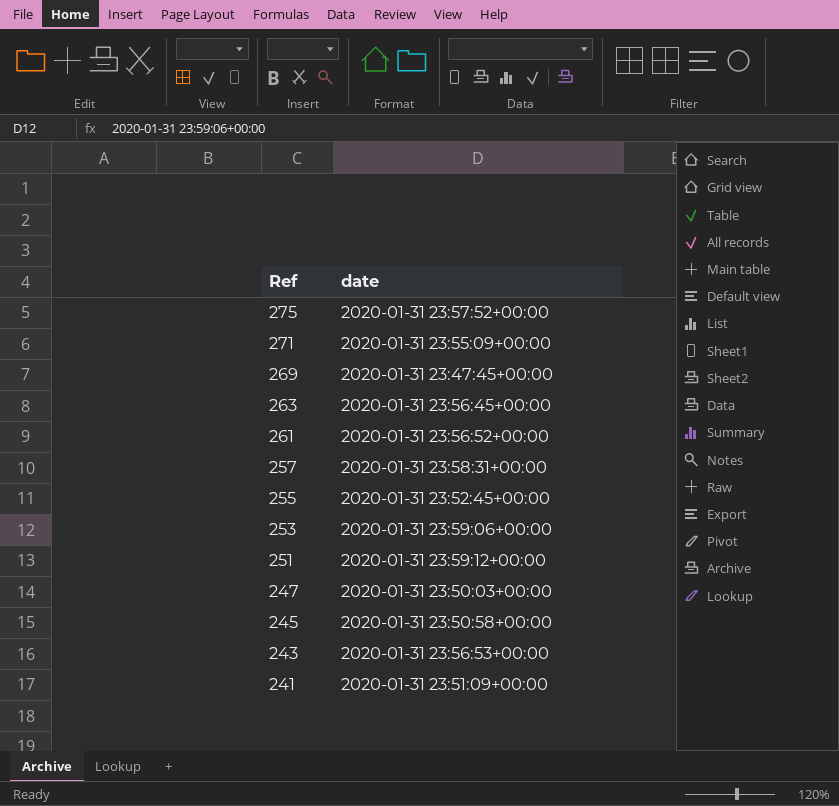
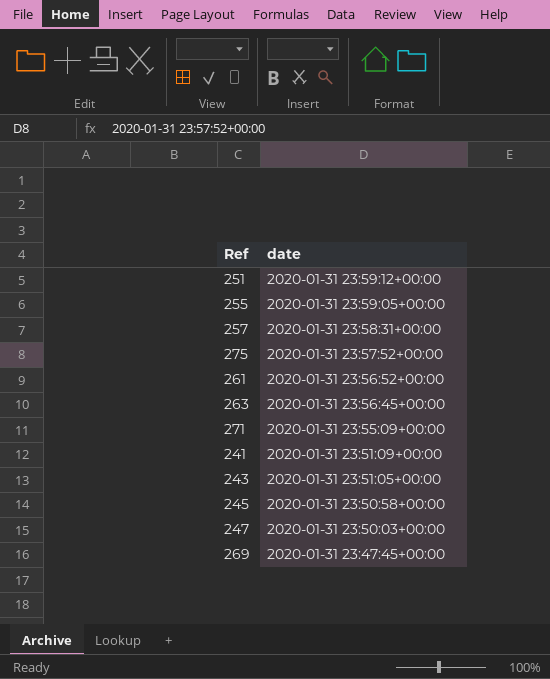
row order: Ref descending -> date descending
row 253: 2020-01-31 23:59:06+00:00 -> none
255 | date: 2020-01-31 23:52:45+00:00 -> 2020-01-31 23:59:05+00:00
243 | date: 2020-01-31 23:56:53+00:00 -> 2020-01-31 23:51:05+00:00

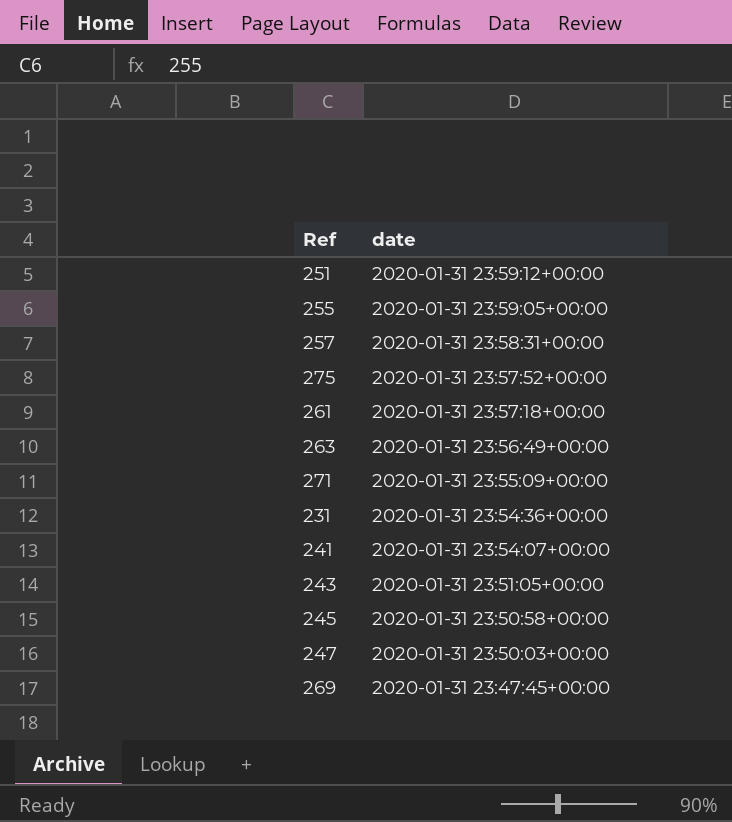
261 | date: 2020-01-31 23:56:52+00:00 -> 2020-01-31 23:57:18+00:00
263 | date: 2020-01-31 23:56:45+00:00 -> 2020-01-31 23:56:49+00:00
row 231: none -> 2020-01-31 23:54:36+00:00
241 | date: 2020-01-31 23:51:09+00:00 -> 2020-01-31 23:54:07+00:00

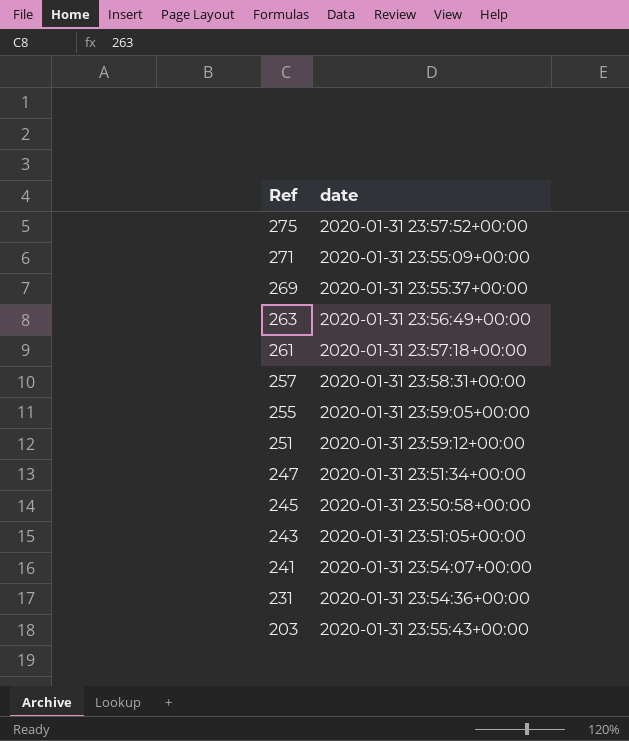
row order: date descending -> Ref descending
269 | date: 2020-01-31 23:47:45+00:00 -> 2020-01-31 23:55:37+00:00
247 | date: 2020-01-31 23:50:03+00:00 -> 2020-01-31 23:51:34+00:00
row 203: none -> 2020-01-31 23:55:43+00:00

